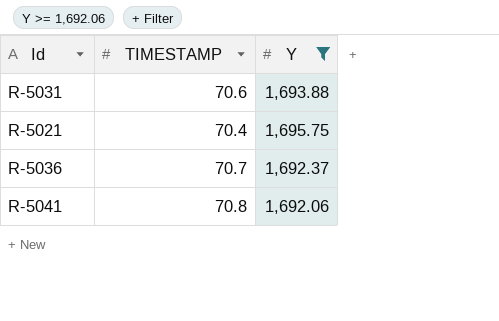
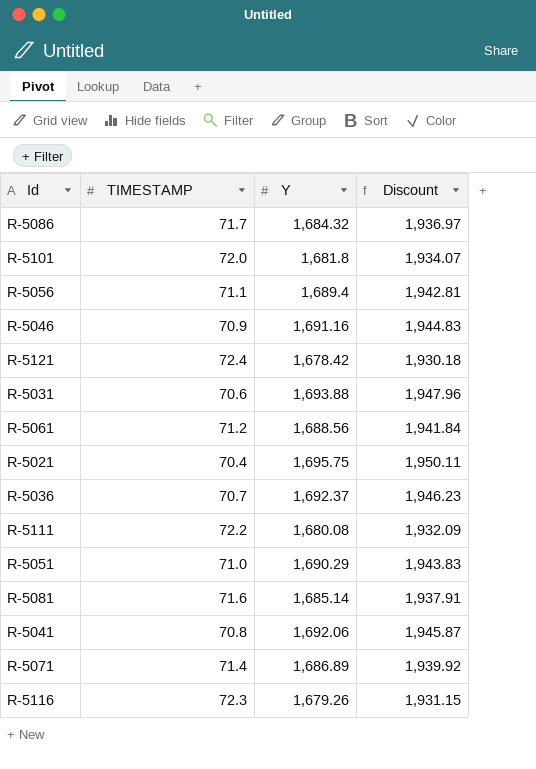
filter: Y >= 1,692.06 -> none
column Discount | formula: none -> [Y] * 1.15

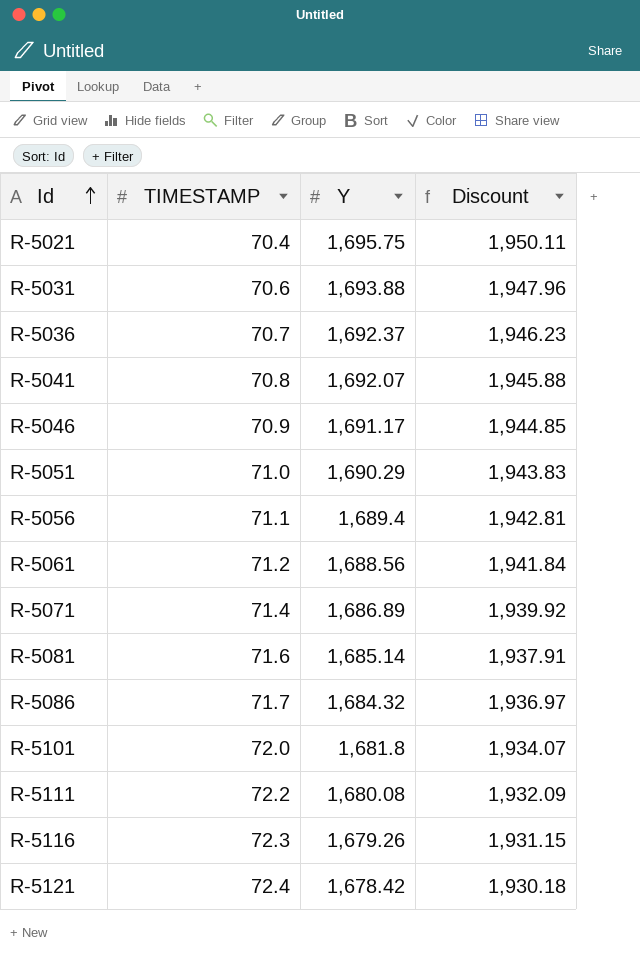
row order: none -> Id ascending
R-5041 | Y: 1,692.06 -> 1,692.07
R-5041 | Discount: 1,945.87 -> 1,945.88
R-5046 | Y: 1,691.16 -> 1,691.17
R-5046 | Discount: 1,944.83 -> 1,944.85

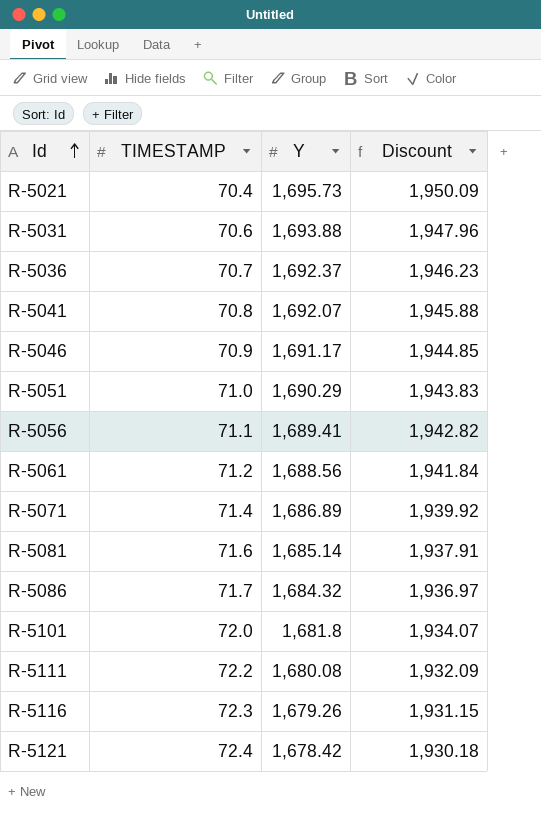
R-5021 | Y: 1,695.75 -> 1,695.73
R-5021 | Discount: 1,950.11 -> 1,950.09
R-5056 | Y: 1,689.4 -> 1,689.41
R-5056 | Discount: 1,942.81 -> 1,942.82

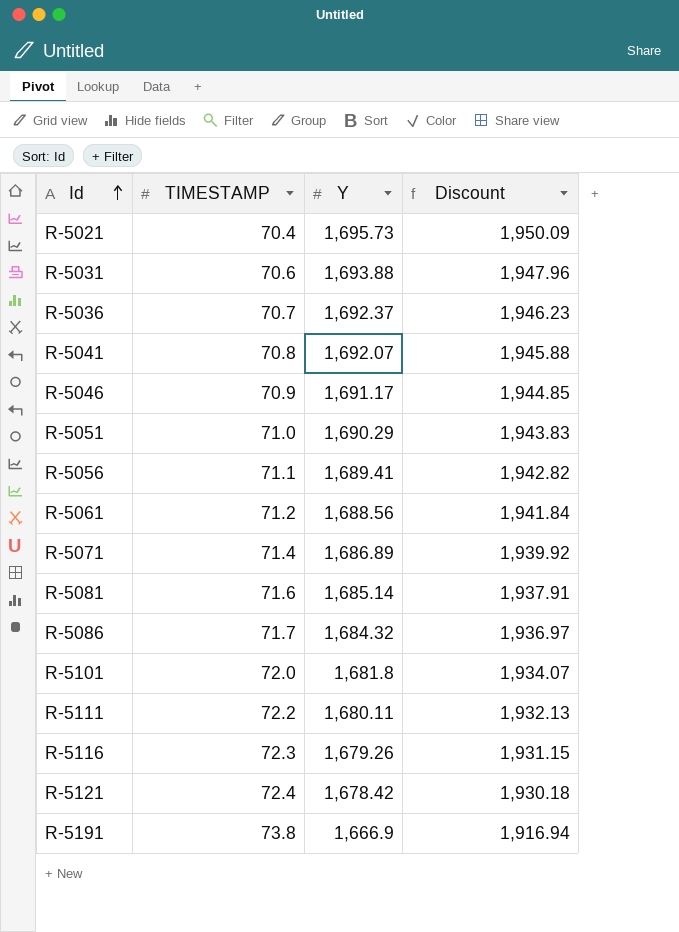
R-5111 | Y: 1,680.08 -> 1,680.11
R-5111 | Discount: 1,932.09 -> 1,932.13
row R-5191: none -> 73.8 | 1,666.9 | 1,916.94

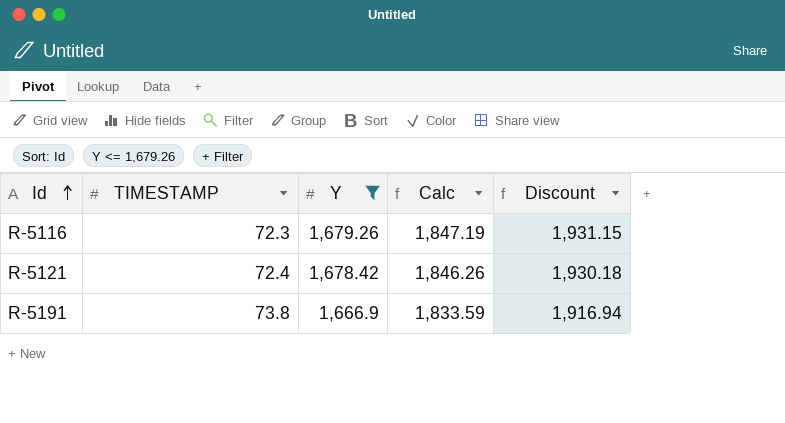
filter: none -> Y <= 1,679.26
column Calc | formula: none -> [Y] * 1.1

